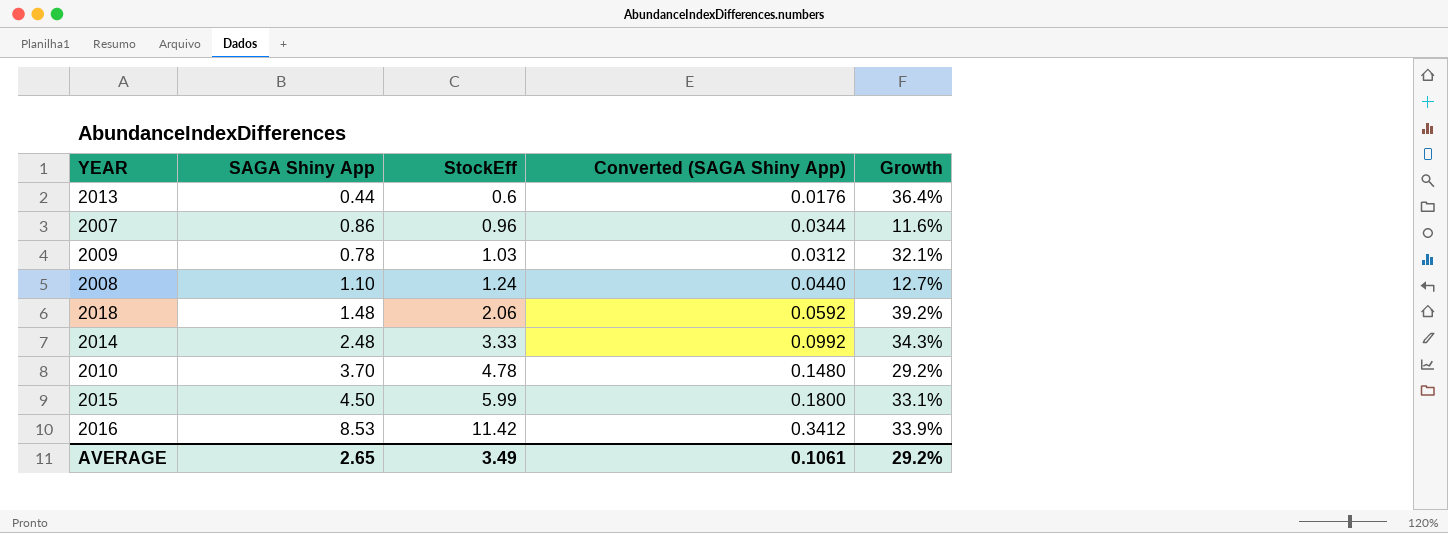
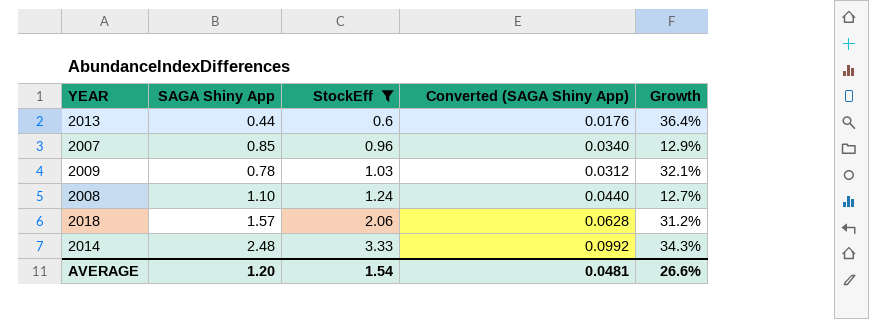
filter: none -> StockEff <= 3.33
2007 | SAGA Shiny App: 0.86 -> 0.85
2007 | Converted (SAGA Shiny App): 0.0344 -> 0.0340
2007 | Growth: 11.6% -> 12.9%
2018 | SAGA Shiny App: 1.48 -> 1.57
2018 | Converted (SAGA Shiny App): 0.0592 -> 0.0628
2018 | Growth: 39.2% -> 31.2%
AVERAGE | SAGA Shiny App: 2.65 -> 1.20
AVERAGE | StockEff: 3.49 -> 1.54
AVERAGE | Converted (SAGA Shiny App): 0.1061 -> 0.0481
AVERAGE | Growth: 29.2% -> 26.6%

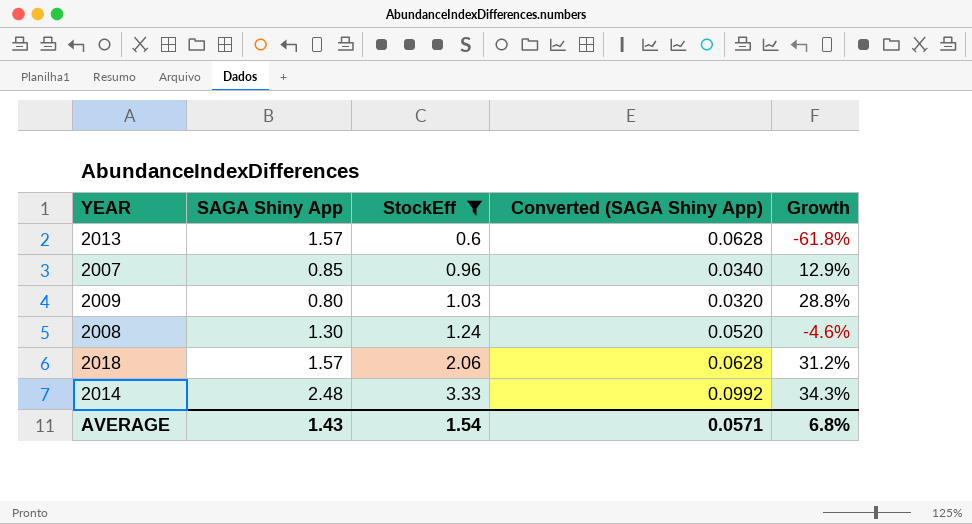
2013 | SAGA Shiny App: 0.44 -> 1.57
2013 | Converted (SAGA Shiny App): 0.0176 -> 0.0628
2013 | Growth: 36.4% -> -61.8%
2009 | SAGA Shiny App: 0.78 -> 0.80
2009 | Converted (SAGA Shiny App): 0.0312 -> 0.0320
2009 | Growth: 32.1% -> 28.8%
2008 | SAGA Shiny App: 1.10 -> 1.30
2008 | Converted (SAGA Shiny App): 0.0440 -> 0.0520
2008 | Growth: 12.7% -> -4.6%
AVERAGE | SAGA Shiny App: 1.20 -> 1.43
AVERAGE | Converted (SAGA Shiny App): 0.0481 -> 0.0571
AVERAGE | Growth: 26.6% -> 6.8%

